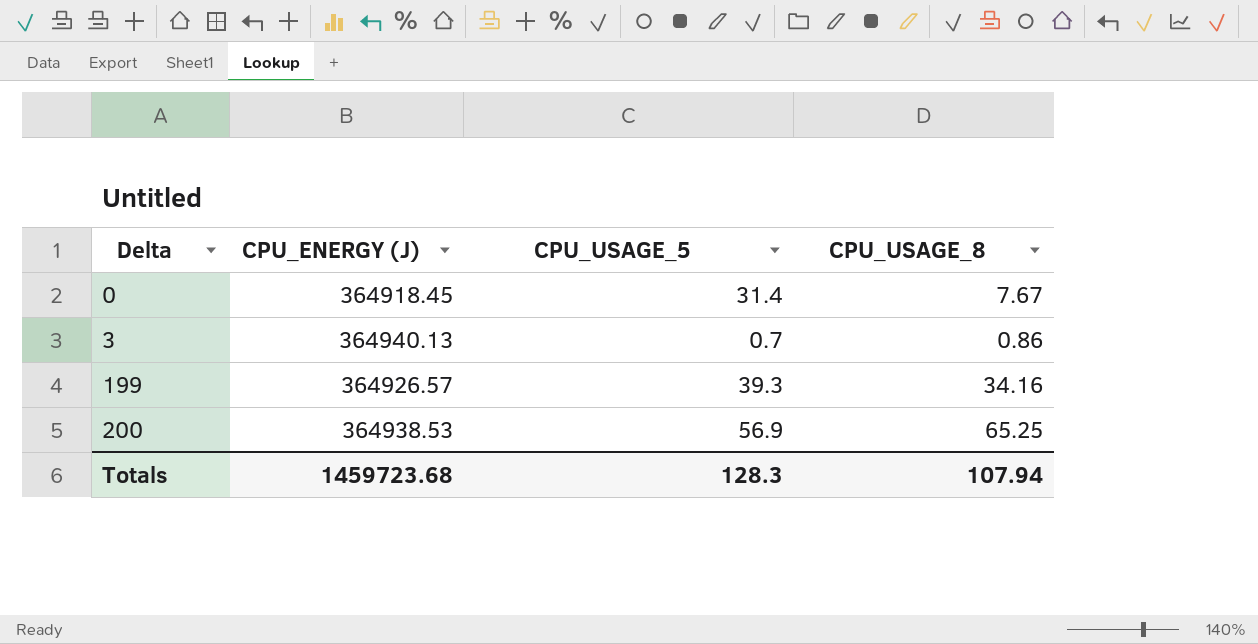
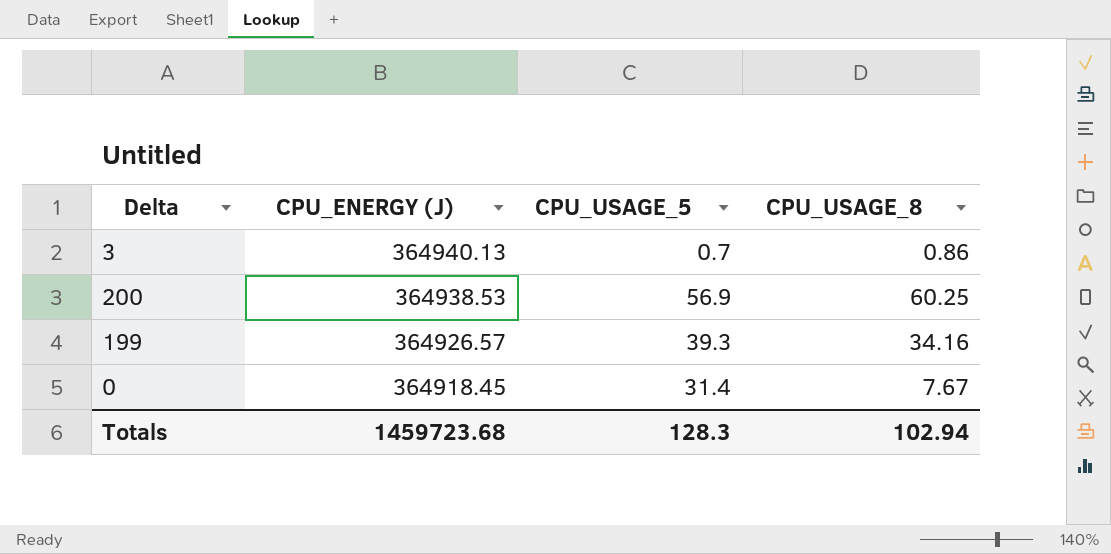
row order: Delta ascending -> CPU_ENERGY (J) descending
200 | CPU_USAGE_8: 65.25 -> 60.25
Totals | CPU_USAGE_8: 107.94 -> 102.94

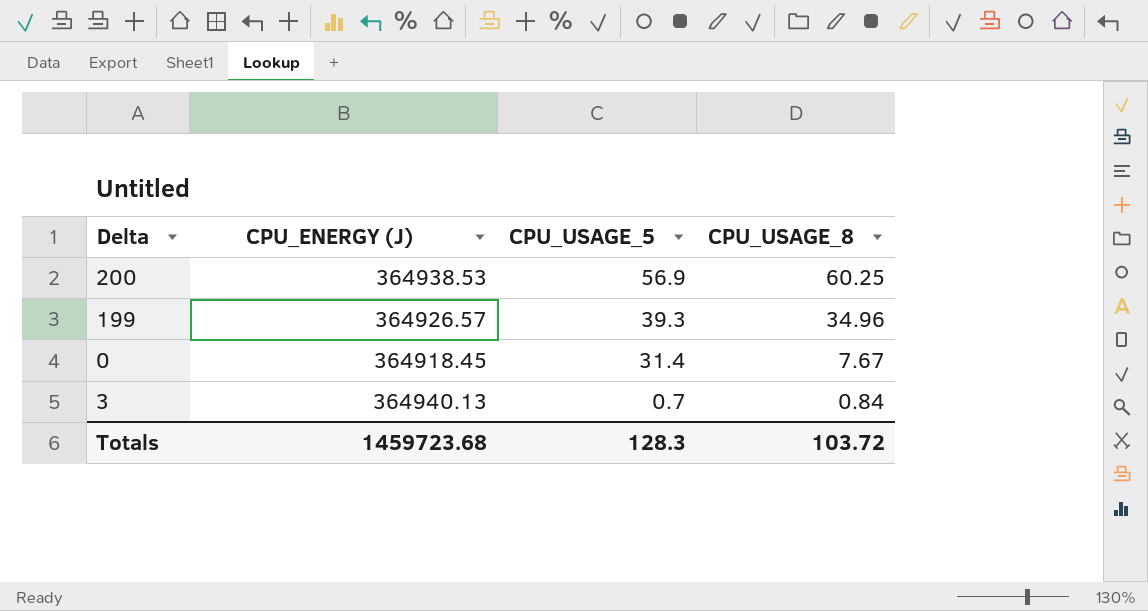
row order: CPU_ENERGY (J) descending -> CPU_USAGE_5 descending
199 | CPU_USAGE_8: 34.16 -> 34.96
3 | CPU_USAGE_8: 0.86 -> 0.84
Totals | CPU_USAGE_8: 102.94 -> 103.72

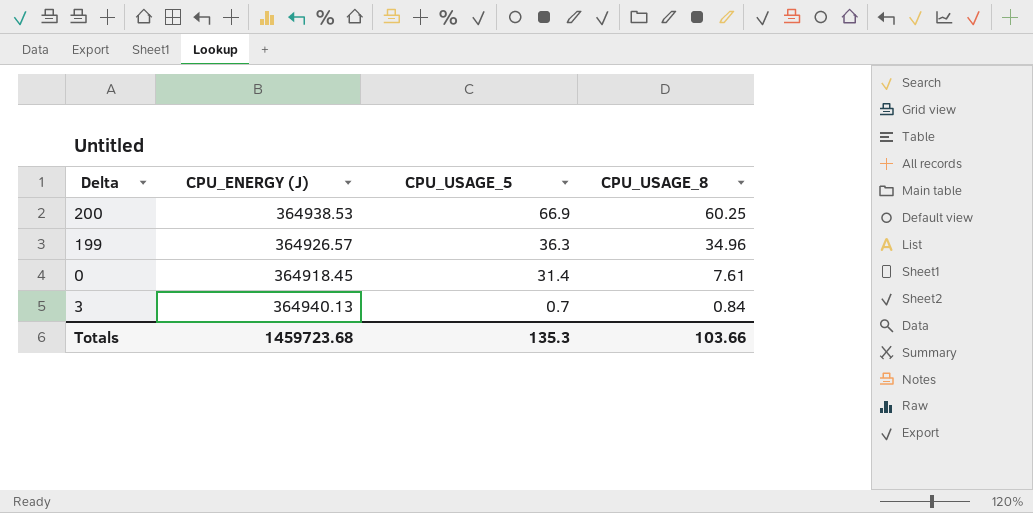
200 | CPU_USAGE_5: 56.9 -> 66.9
199 | CPU_USAGE_5: 39.3 -> 36.3
0 | CPU_USAGE_8: 7.67 -> 7.61
Totals | CPU_USAGE_5: 128.3 -> 135.3
Totals | CPU_USAGE_8: 103.72 -> 103.66

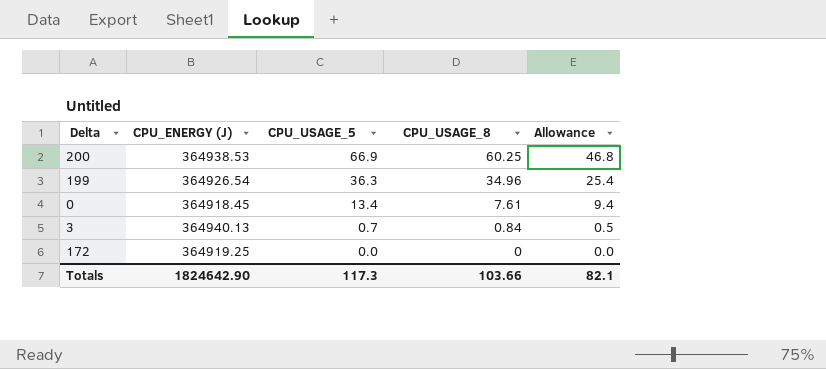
column Allowance | formula: none -> [CPU_USAGE_5] * 0.7
199 | CPU_ENERGY (J): 364926.57 -> 364926.54
0 | CPU_USAGE_5: 31.4 -> 13.4
row 172: none -> 364919.25 | 0.0 | 0 | 0.0
Totals | CPU_ENERGY (J): 1459723.68 -> 1824642.90
Totals | CPU_USAGE_5: 135.3 -> 117.3

